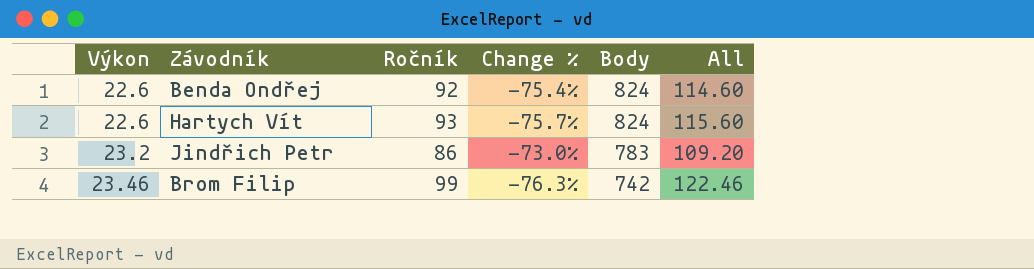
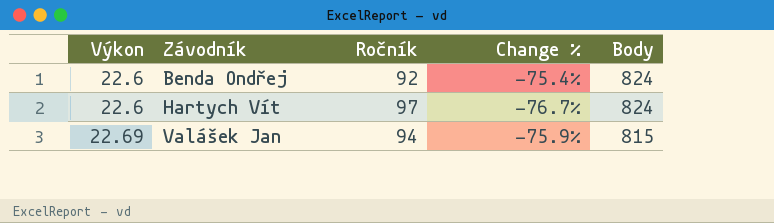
column All | formula: [Výkon] + [Ročník] -> none
row Jindřich Petr: 23.2 | 86 | -73.0% | 783 | 109.20 -> none
row Brom Filip: 23.46 | 99 | -76.3% | 742 | 122.46 -> none
Hartych Vít | Ročník: 93 -> 97
Hartych Vít | Change %: -75.7% -> -76.7%
row Valášek Jan: none -> 22.69 | 94 | -75.9% | 815

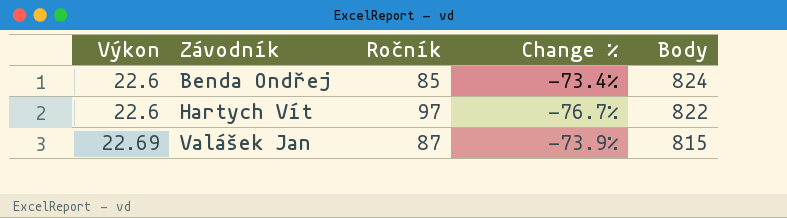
Benda Ondřej | Ročník: 92 -> 85
Benda Ondřej | Change %: -75.4% -> -73.4%
Hartych Vít | Body: 824 -> 822
Valášek Jan | Ročník: 94 -> 87
Valášek Jan | Change %: -75.9% -> -73.9%

